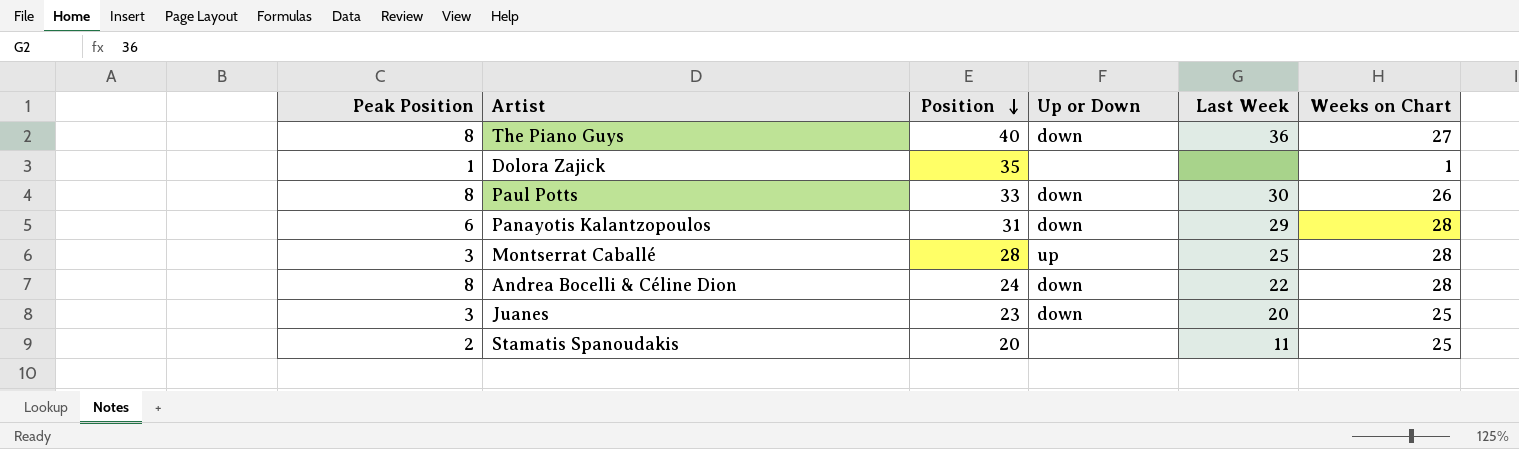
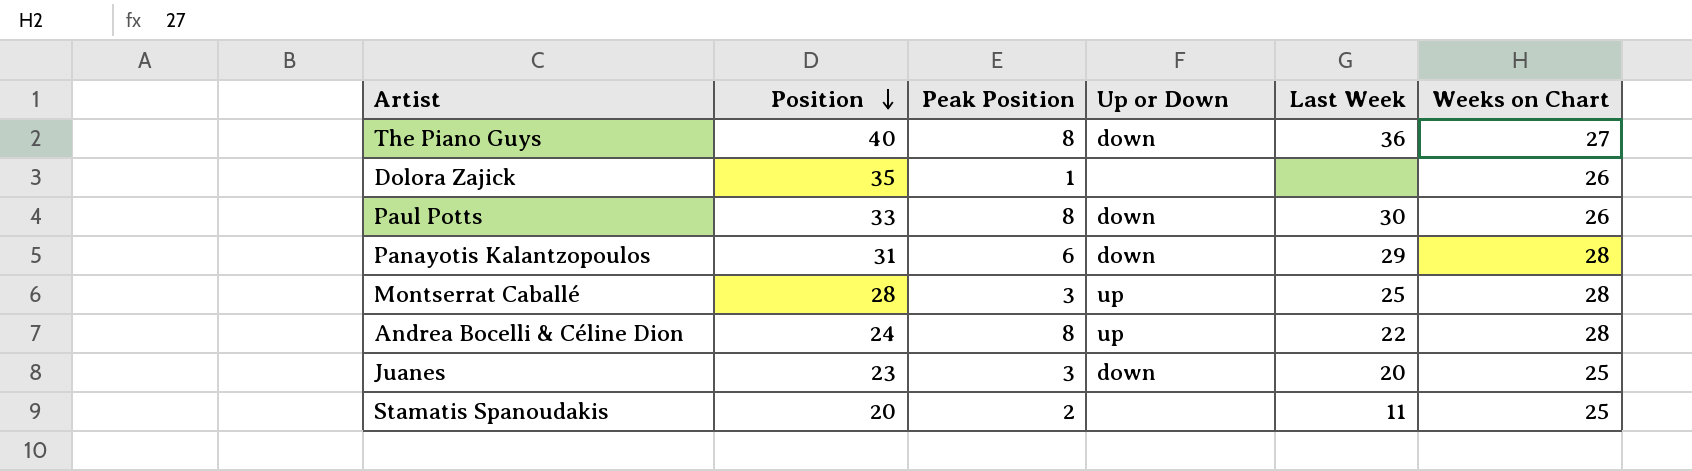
column Peak Position | position: 1 -> 3
Dolora Zajick | Weeks on Chart: 1 -> 26
Andrea Bocelli & Céline Dion | Up or Down: down -> up

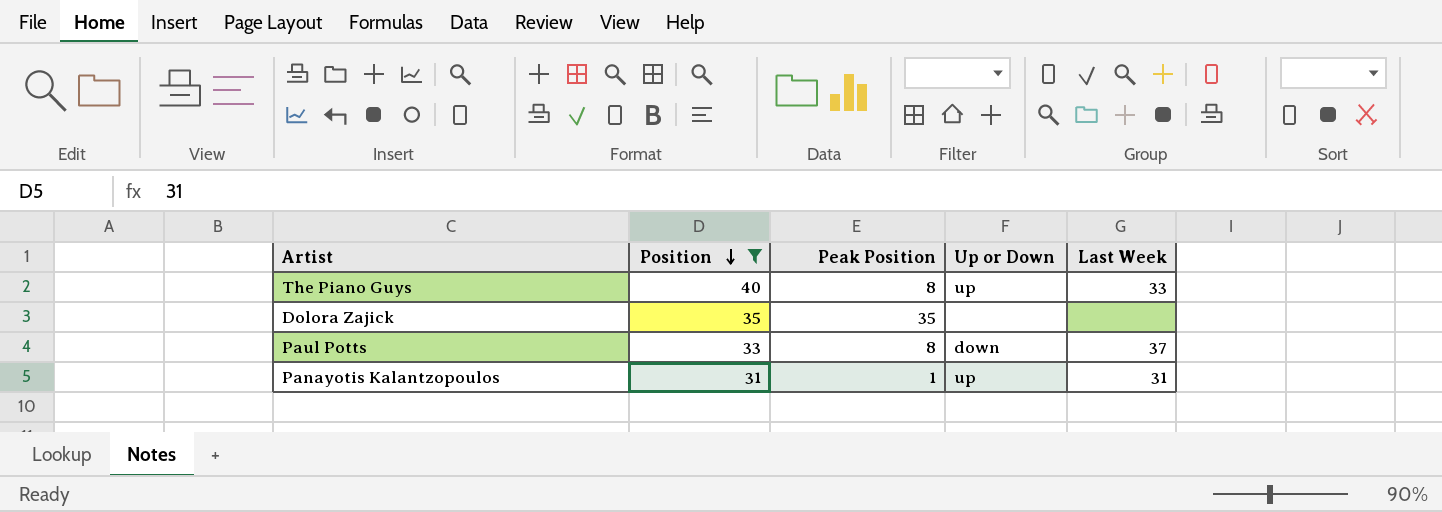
filter: none -> Position >= 31
column Weeks on Chart | position: 6 -> none
The Piano Guys | Up or Down: down -> up
The Piano Guys | Last Week: 36 -> 33
Dolora Zajick | Peak Position: 1 -> 35
Paul Potts | Last Week: 30 -> 37
Panayotis Kalantzopoulos | Peak Position: 6 -> 1
Panayotis Kalantzopoulos | Up or Down: down -> up
Panayotis Kalantzopoulos | Last Week: 29 -> 31

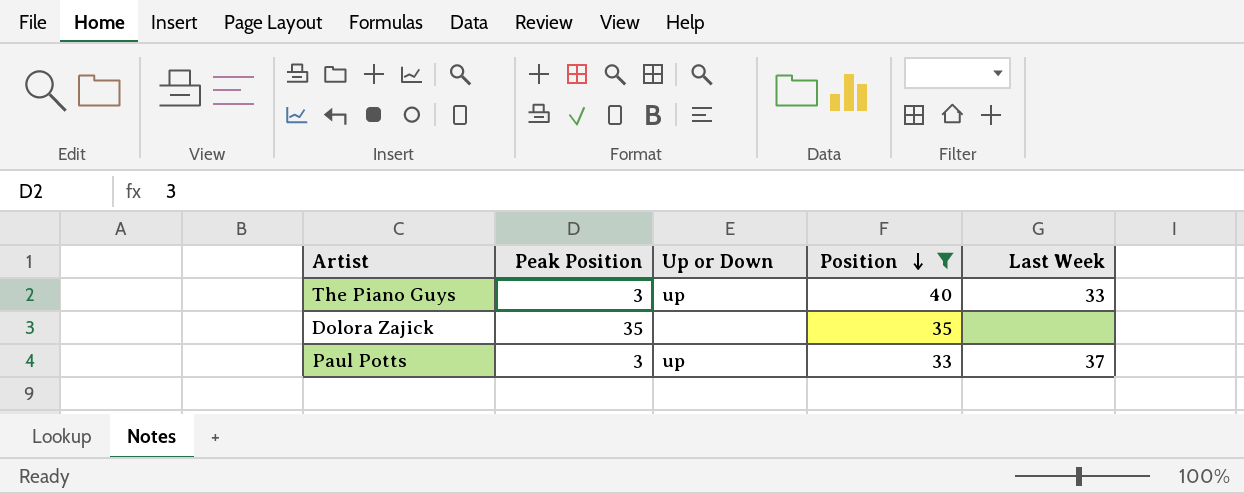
column Position | position: 2 -> 4
row Panayotis Kalantzopoulos: 31 | 1 | up | 31 -> none
The Piano Guys | Peak Position: 8 -> 3
Paul Potts | Peak Position: 8 -> 3
Paul Potts | Up or Down: down -> up

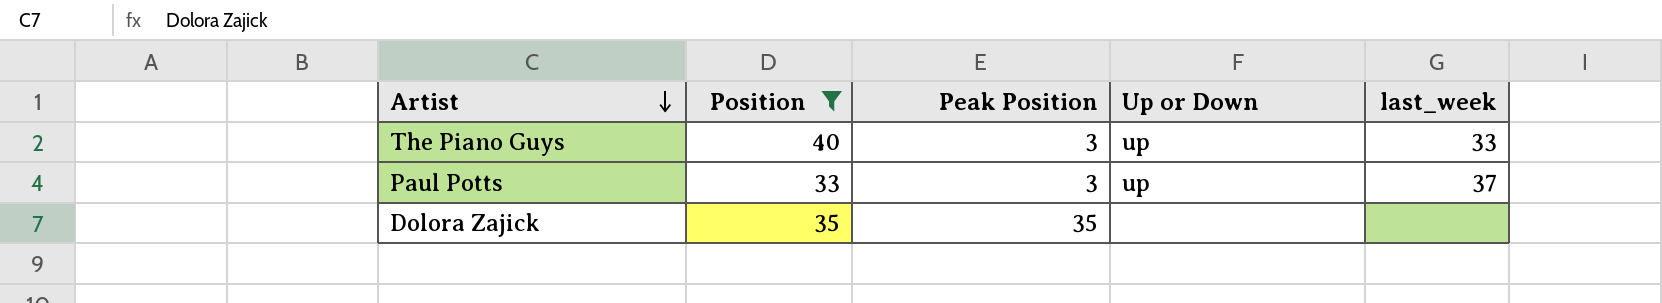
row order: Position descending -> Artist descending
column Position | position: 4 -> 2
column name: Last Week -> last_week

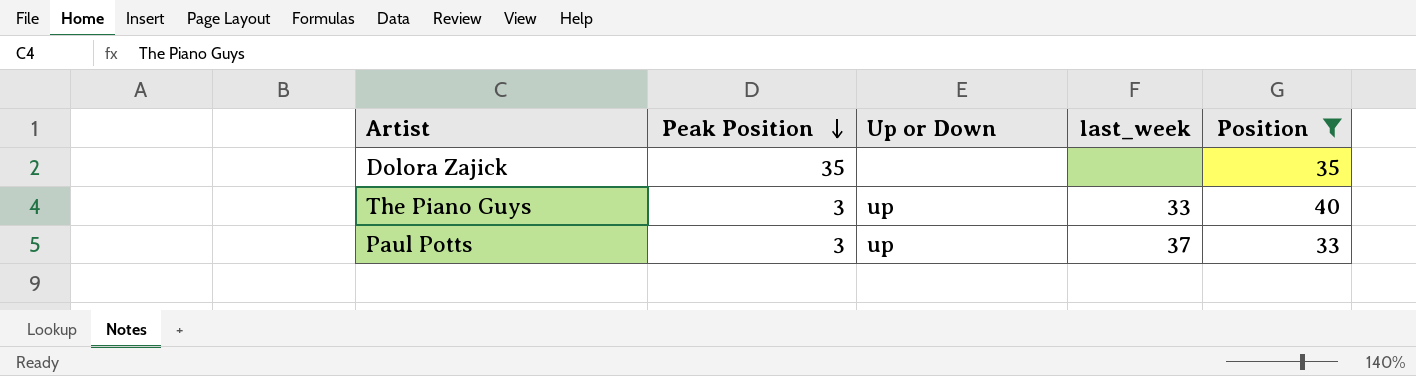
row order: Artist descending -> Peak Position descending
column Position | position: 2 -> 5

